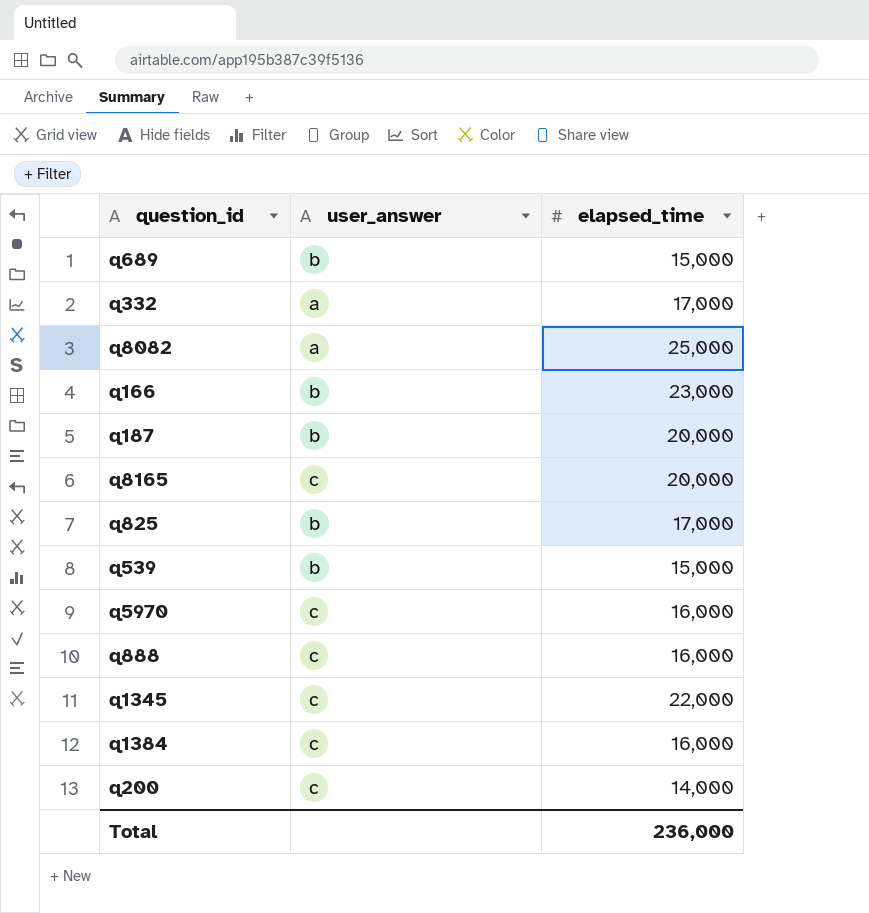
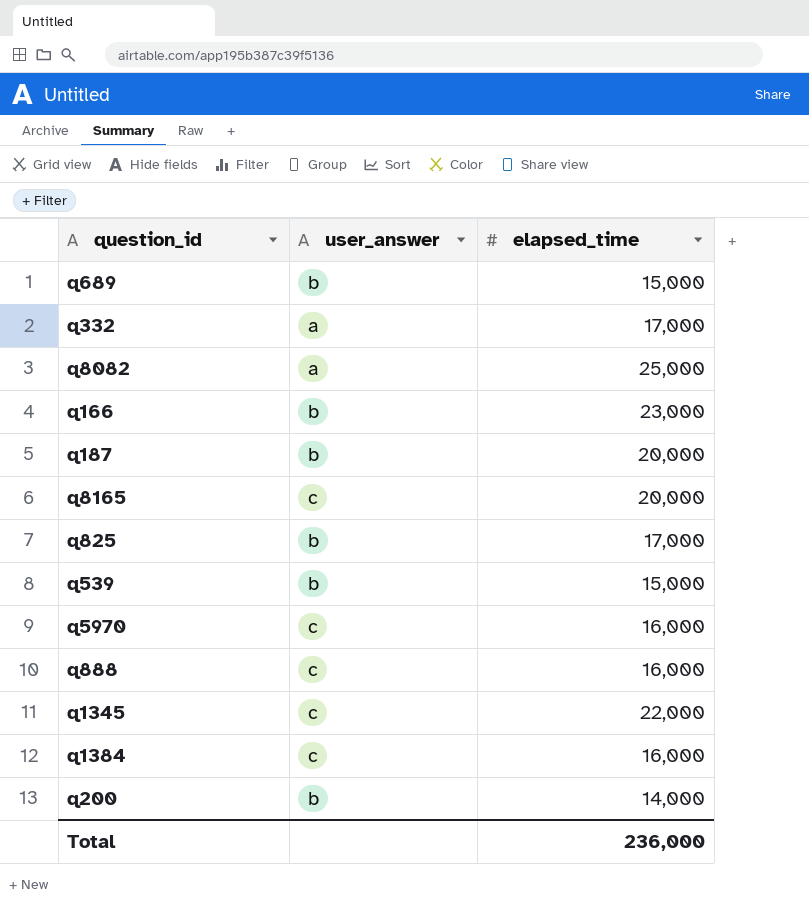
q200 | user_answer: c -> b

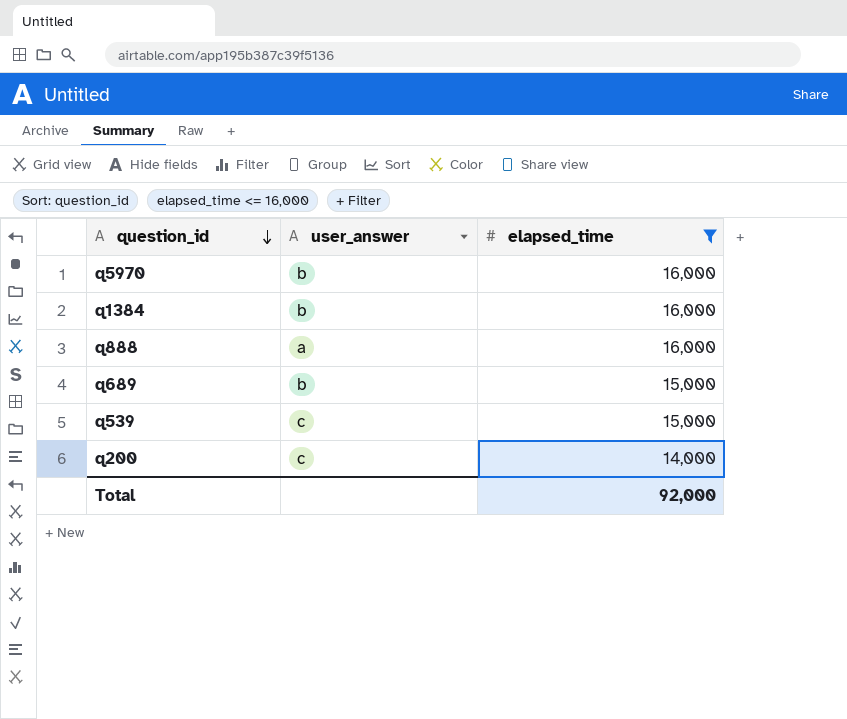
filter: none -> elapsed_time <= 16,000
row order: none -> question_id descending
q5970 | user_answer: c -> b
q1384 | user_answer: c -> b
q888 | user_answer: c -> a
q539 | user_answer: b -> c
q200 | user_answer: b -> c
Total | elapsed_time: 236,000 -> 92,000

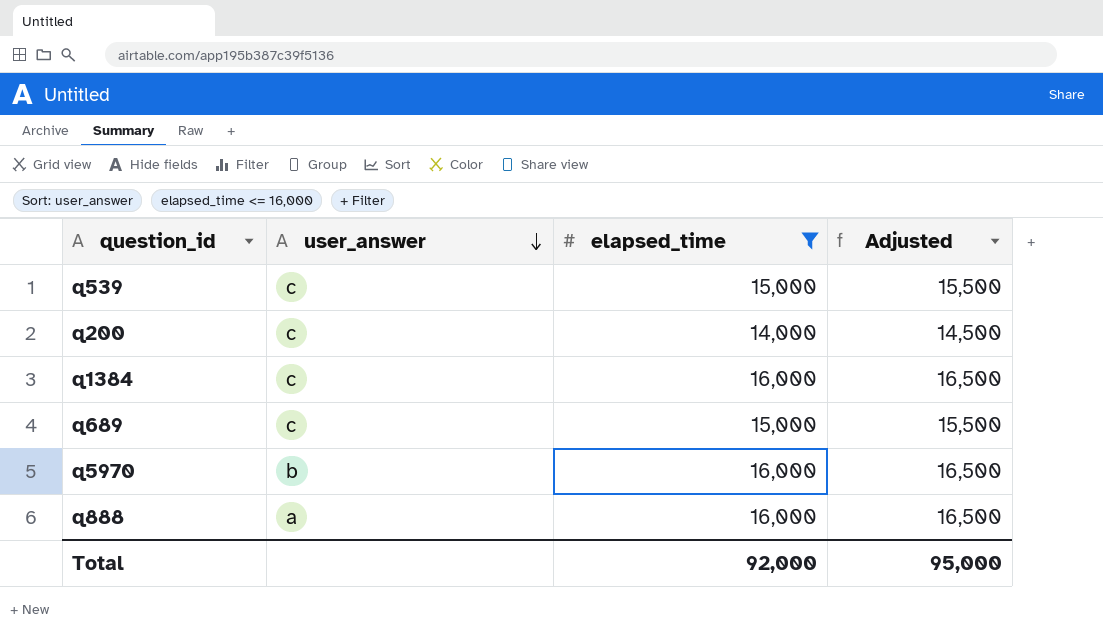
row order: question_id descending -> user_answer descending
column Adjusted | formula: none -> [elapsed_time] + 500
q1384 | user_answer: b -> c
q689 | user_answer: b -> c

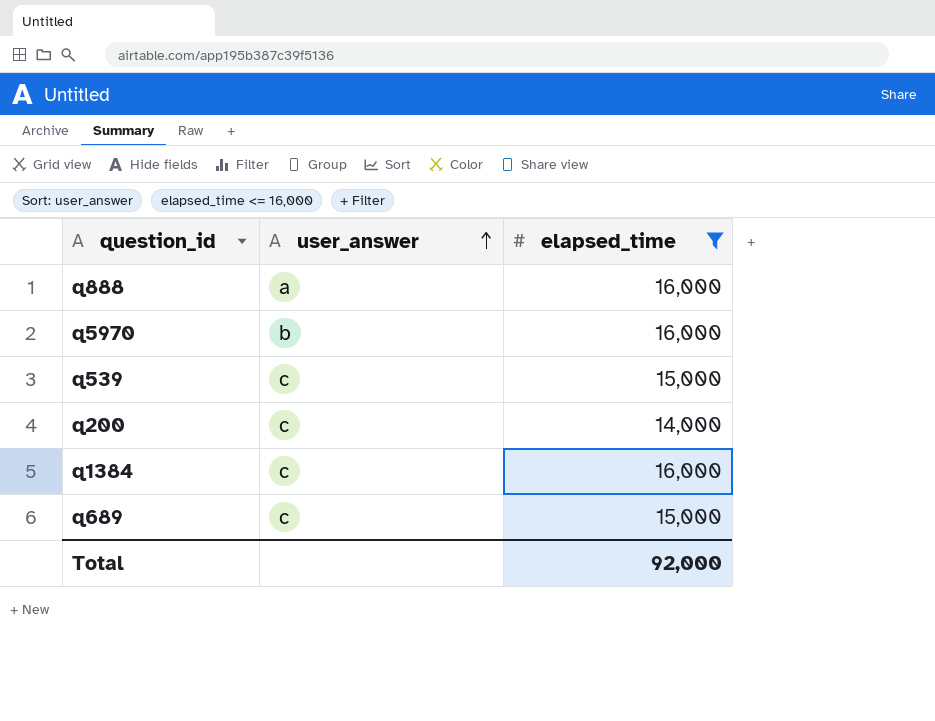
row order: user_answer descending -> user_answer ascending
column Adjusted | formula: [elapsed_time] + 500 -> none

